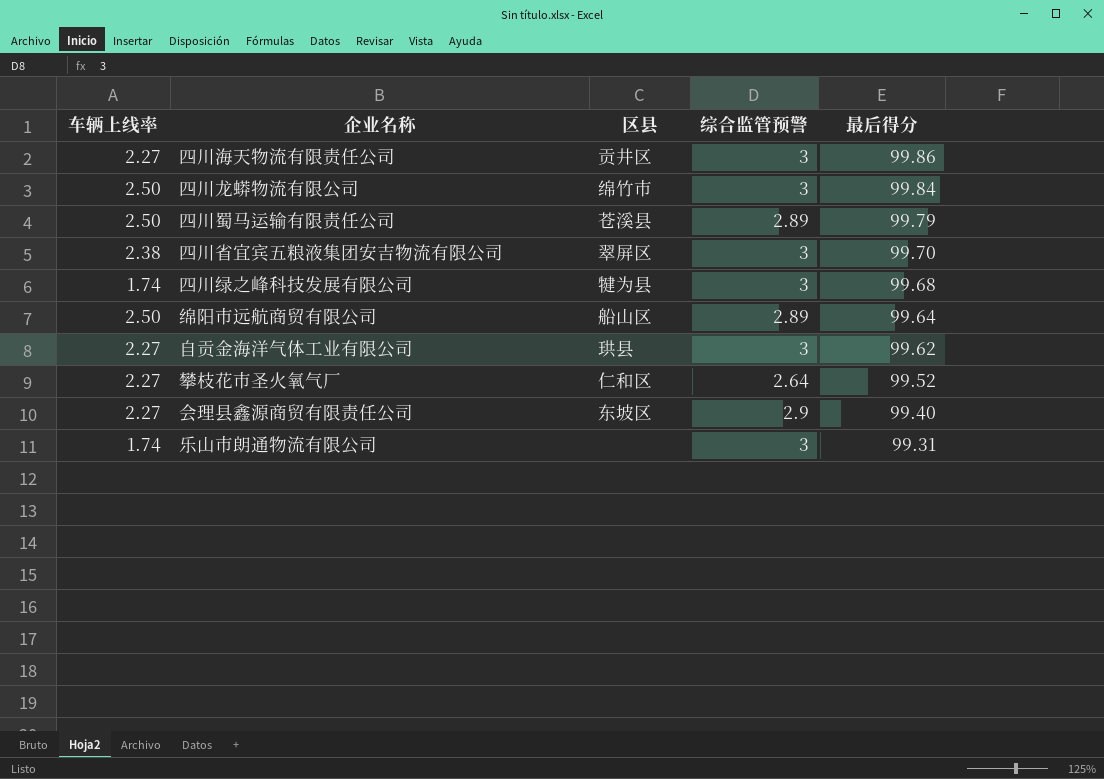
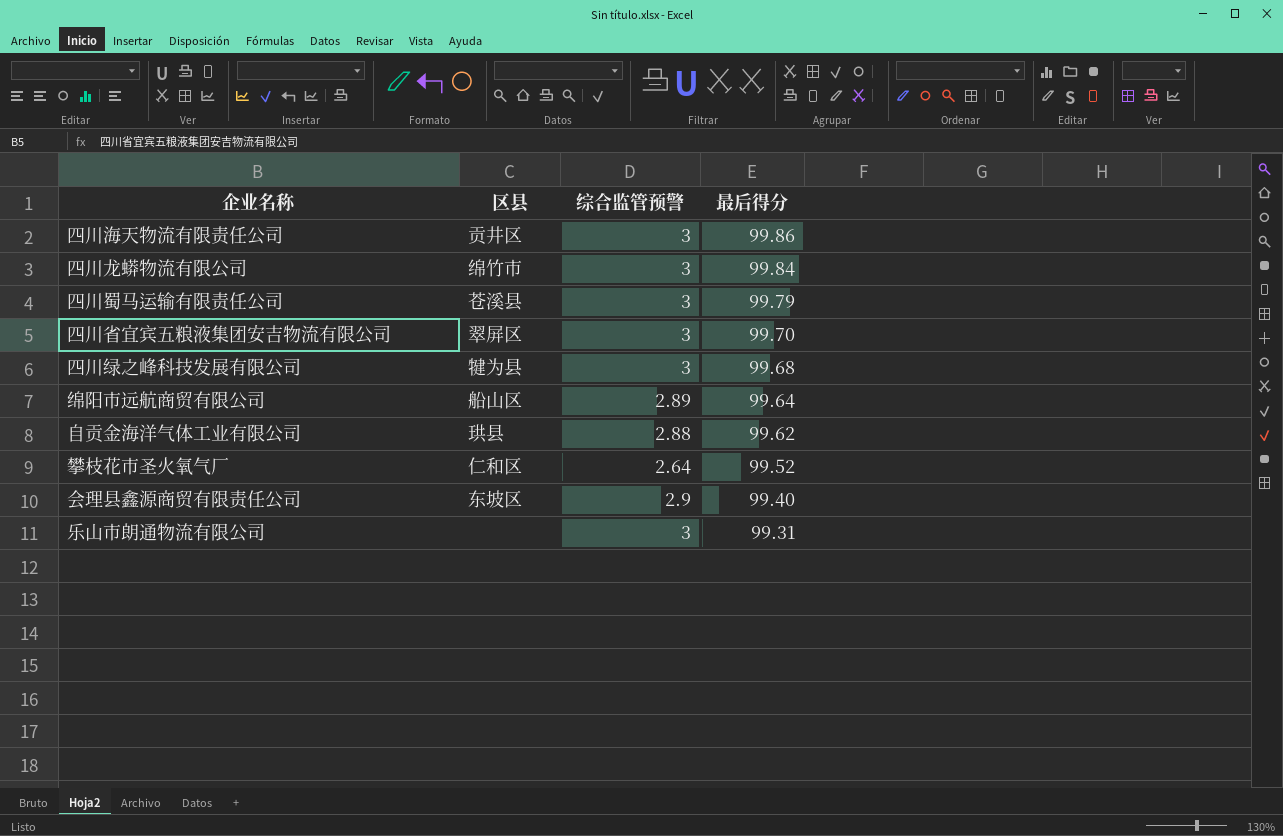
column 车辆上线率 | position: 1 -> none
四川蜀马运输有限责任公司 | 综合监管预警: 2.89 -> 3
自贡金海洋气体工业有限公司 | 综合监管预警: 3 -> 2.88

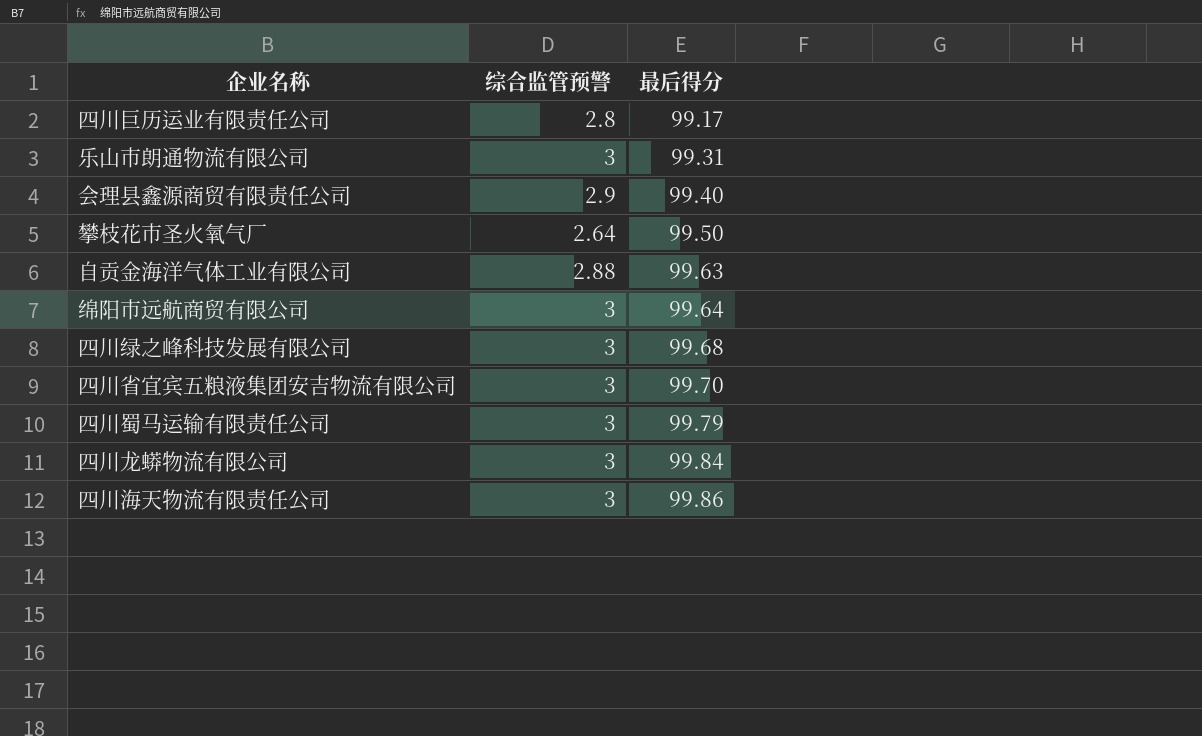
row order: 最后得分 descending -> 最后得分 ascending
column 区县 | position: 2 -> none
row 四川巨历运业有限责任公司: none -> 2.8 | 99.17
攀枝花市圣火氧气厂 | 最后得分: 99.52 -> 99.50
自贡金海洋气体工业有限公司 | 最后得分: 99.62 -> 99.63
绵阳市远航商贸有限公司 | 综合监管预警: 2.89 -> 3

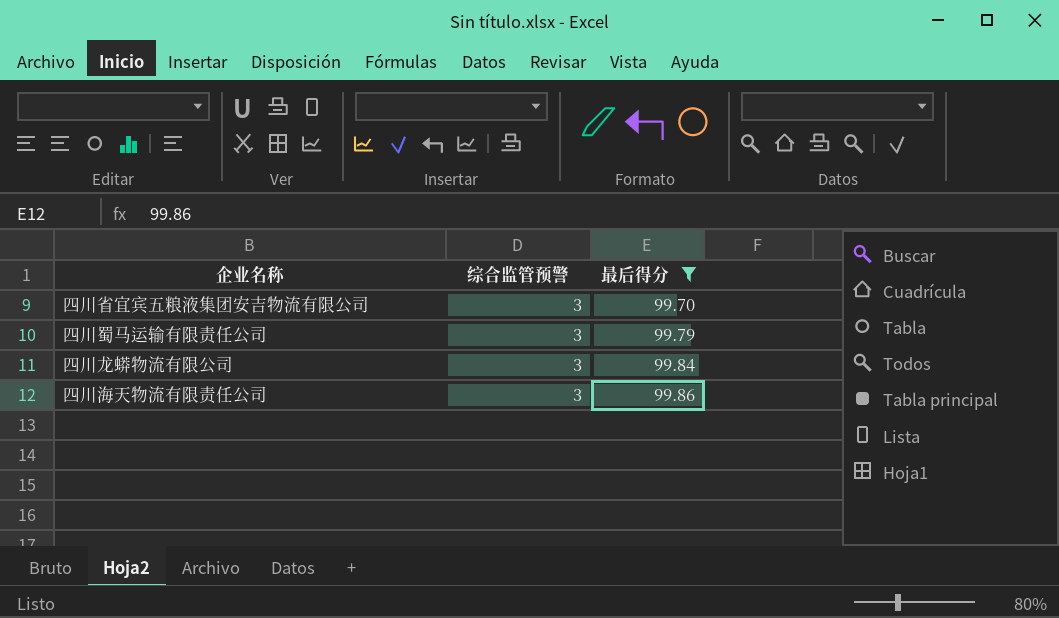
filter: none -> 最后得分 >= 99.70

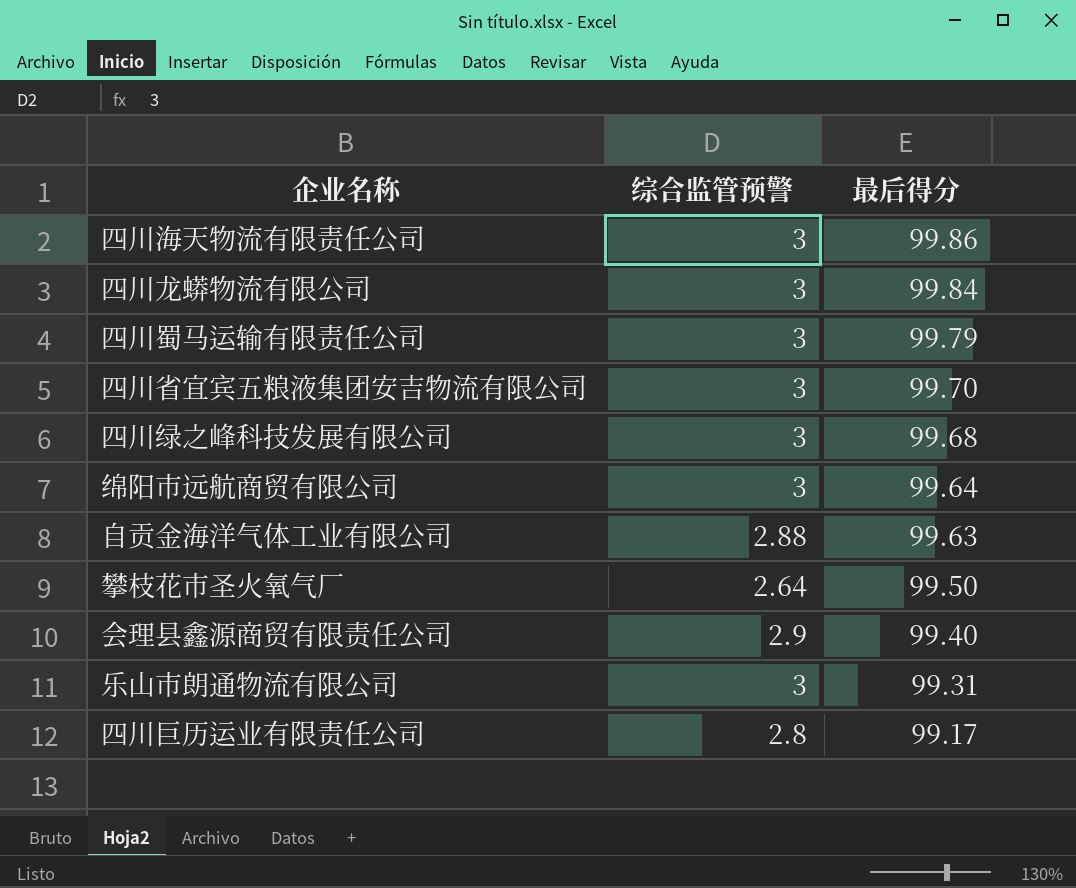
filter: 最后得分 >= 99.70 -> none
row order: 最后得分 ascending -> 最后得分 descending

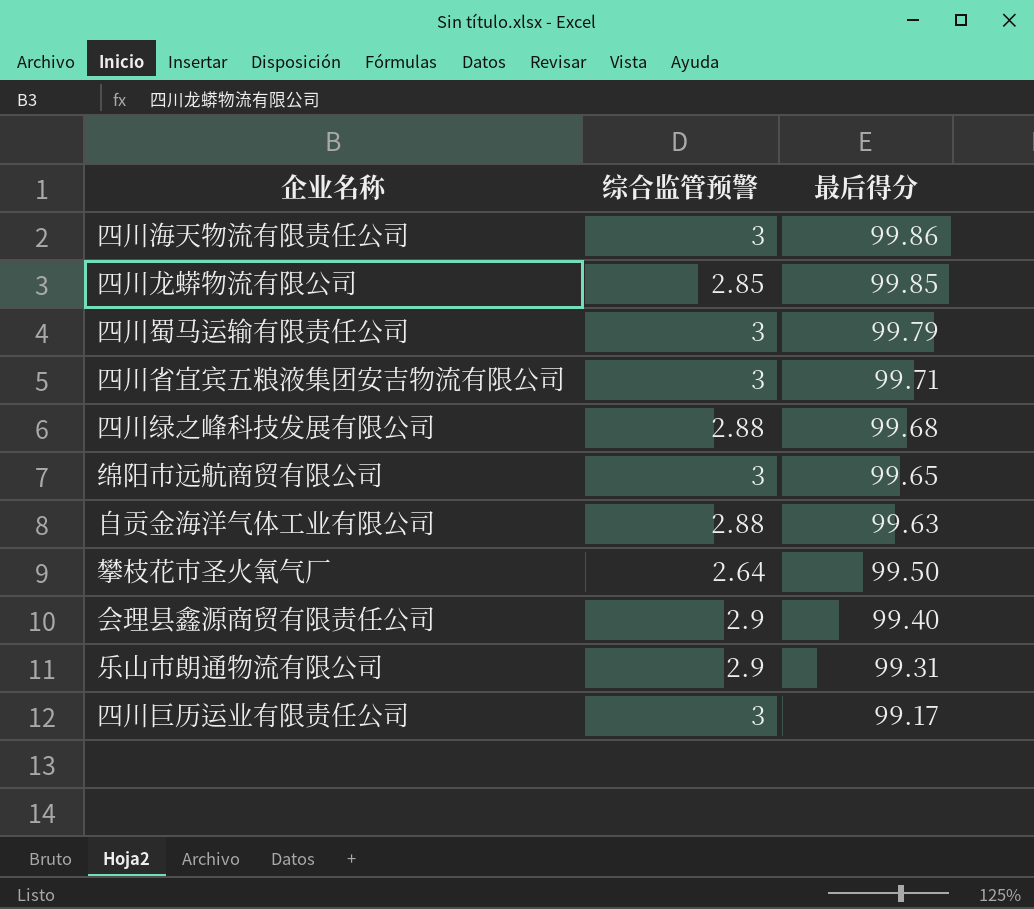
四川龙蟒物流有限公司 | 综合监管预警: 3 -> 2.85
四川龙蟒物流有限公司 | 最后得分: 99.84 -> 99.85
四川省宜宾五粮液集团安吉物流有限公司 | 最后得分: 99.70 -> 99.71
四川绿之峰科技发展有限公司 | 综合监管预警: 3 -> 2.88
绵阳市远航商贸有限公司 | 最后得分: 99.64 -> 99.65
乐山市朗通物流有限公司 | 综合监管预警: 3 -> 2.9
四川巨历运业有限责任公司 | 综合监管预警: 2.8 -> 3

